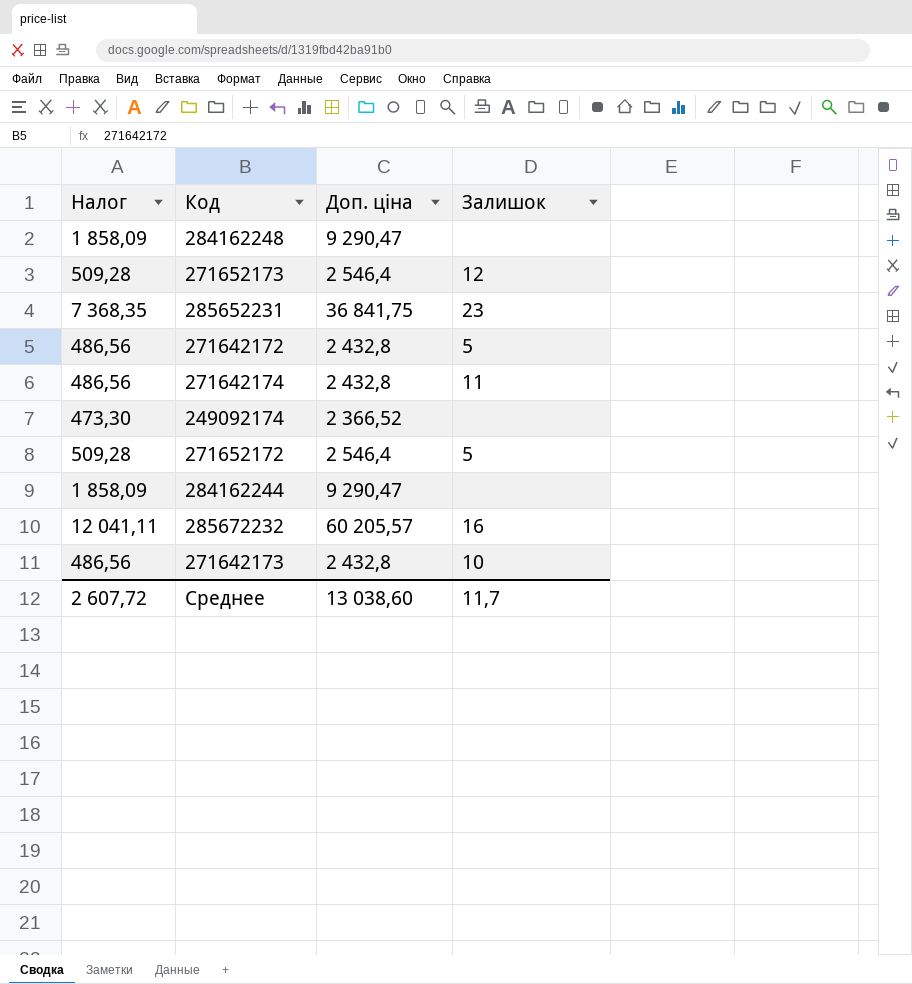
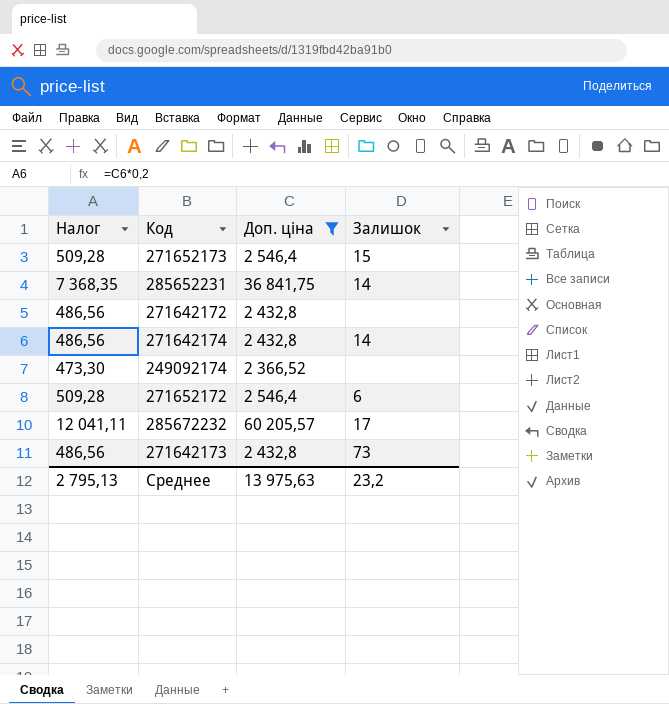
filter: none -> Доп. ціна != 9 290,47
271652173 | Залишок: 12 -> 15
285652231 | Залишок: 23 -> 14
271642172 | Залишок: 5 -> none
271642174 | Залишок: 11 -> 14
271652172 | Залишок: 5 -> 6
285672232 | Залишок: 16 -> 17
271642173 | Залишок: 10 -> 73
Среднее | Налог: 2 607,72 -> 2 795,13
Среднее | Доп. ціна: 13 038,60 -> 13 975,63
Среднее | Залишок: 11,7 -> 23,2

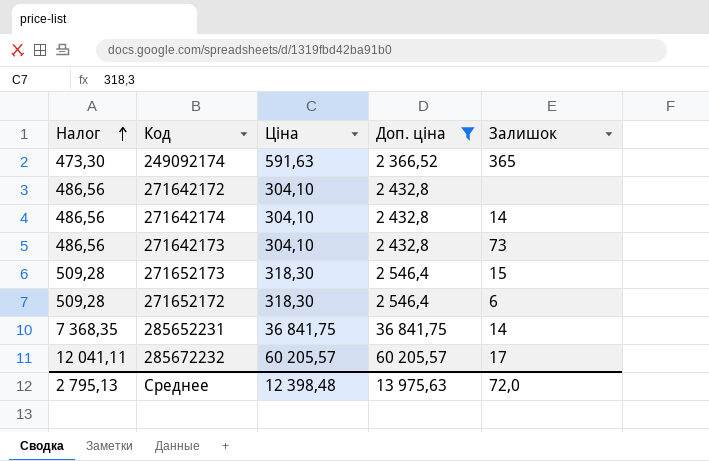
row order: none -> Налог ascending
column Ціна | position: none -> 3
249092174 | Залишок: none -> 365
Среднее | Залишок: 23,2 -> 72,0

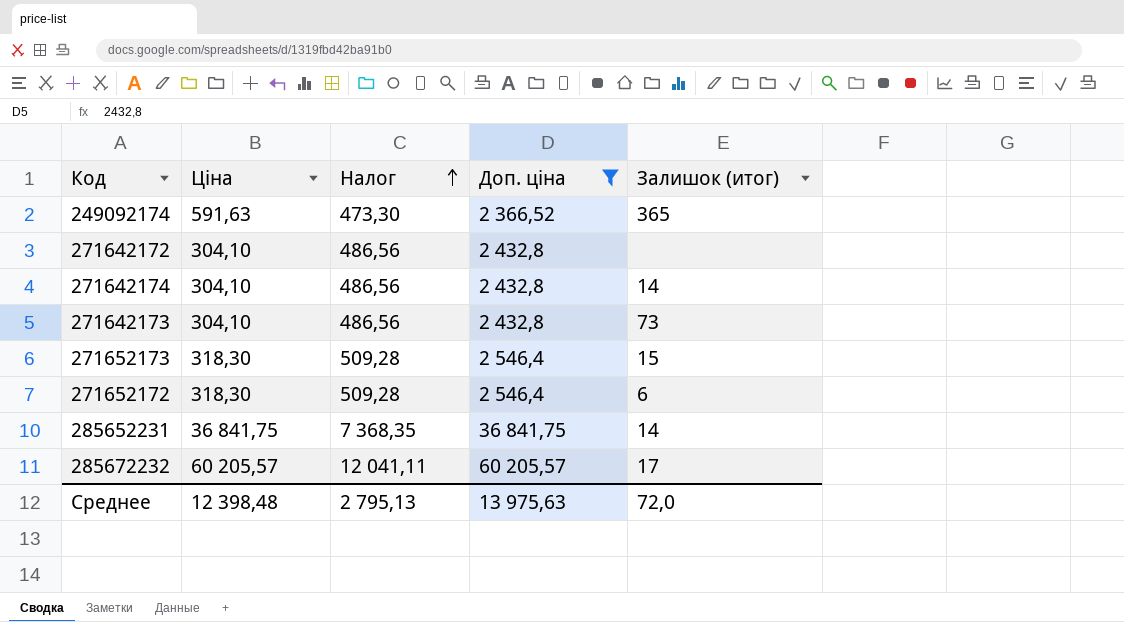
column Налог | position: 1 -> 3
column name: Залишок -> Залишок (итог)

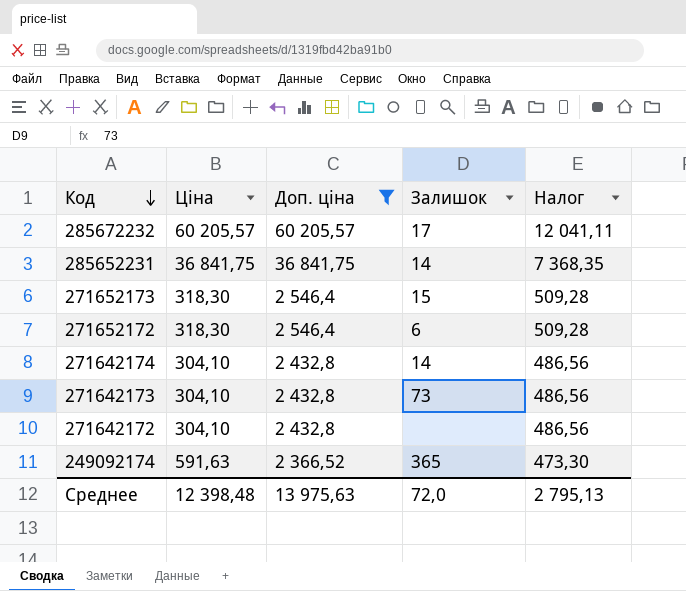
row order: Налог ascending -> Код descending
column name: Залишок (итог) -> Залишок
column Налог | position: 3 -> 5

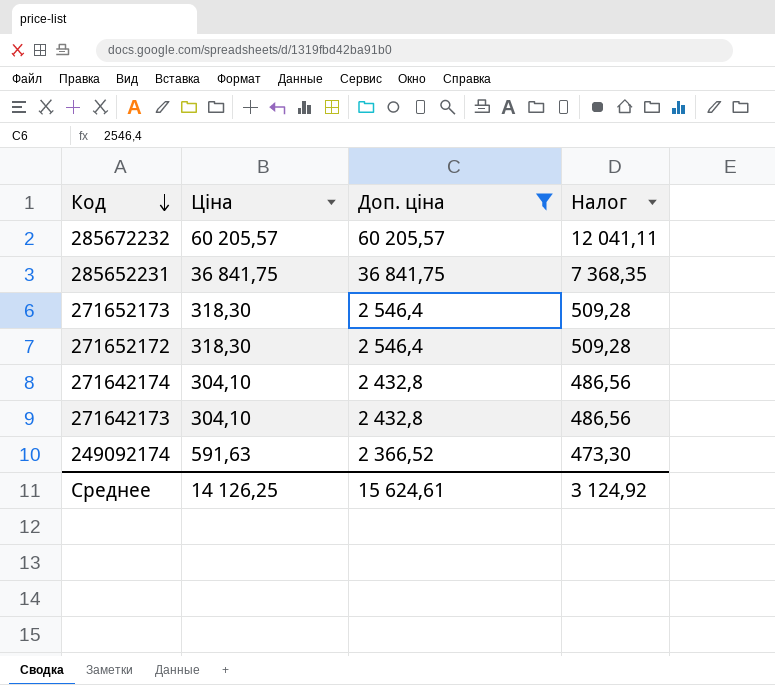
column Залишок | position: 4 -> none
row 271642172: 304,10 | 2 432,8 | none | 486,56 -> none
Среднее | Ціна: 12 398,48 -> 14 126,25
Среднее | Доп. ціна: 13 975,63 -> 15 624,61
Среднее | Налог: 2 795,13 -> 3 124,92

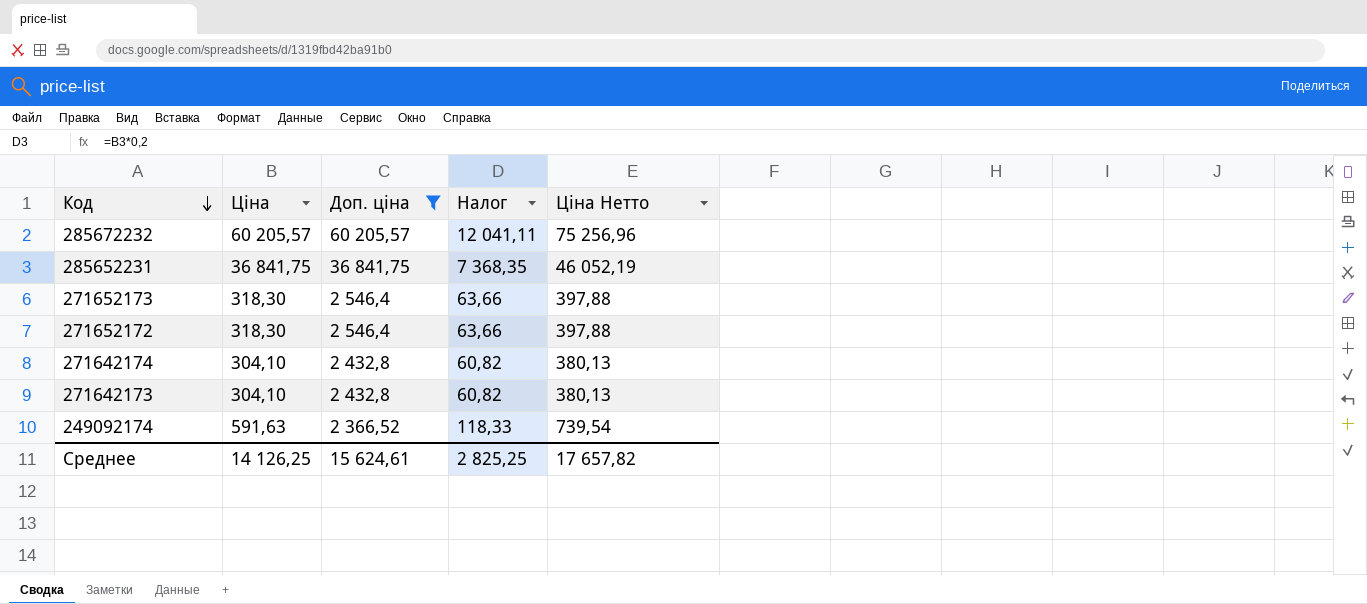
column Налог | formula: [Доп. ціна] * 0,2 -> [Ціна] * 0,2
column Ціна Нетто | formula: none -> [Ціна] * 1,25
Среднее | Налог: 3 124,92 -> 2 825,25

